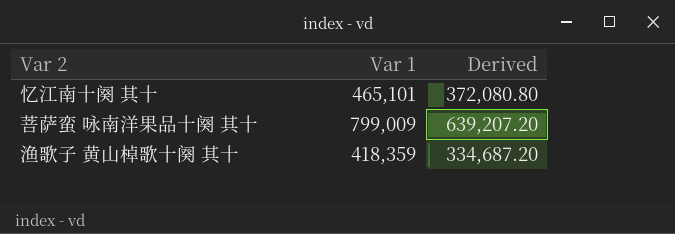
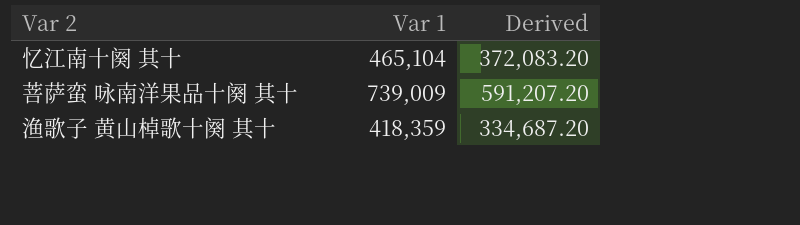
忆江南十阕 其十 | Var 1: 465,101 -> 465,104
忆江南十阕 其十 | Derived: 372,080.80 -> 372,083.20
菩萨蛮 咏南洋果品十阕 其十 | Var 1: 799,009 -> 739,009
菩萨蛮 咏南洋果品十阕 其十 | Derived: 639,207.20 -> 591,207.20

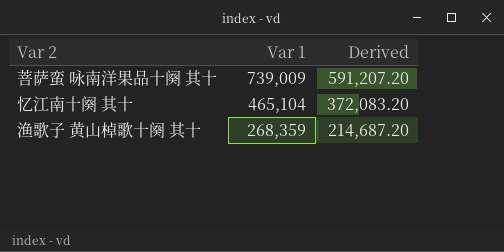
row order: none -> Var 1 descending
渔歌子 黄山棹歌十阕 其十 | Var 1: 418,359 -> 268,359
渔歌子 黄山棹歌十阕 其十 | Derived: 334,687.20 -> 214,687.20

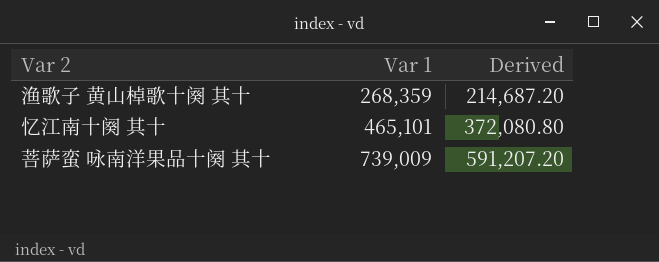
row order: Var 1 descending -> Var 1 ascending
忆江南十阕 其十 | Var 1: 465,104 -> 465,101
忆江南十阕 其十 | Derived: 372,083.20 -> 372,080.80

